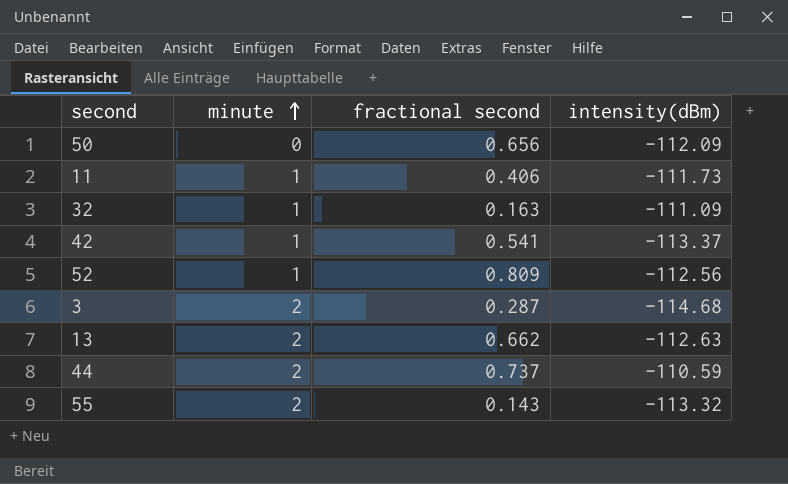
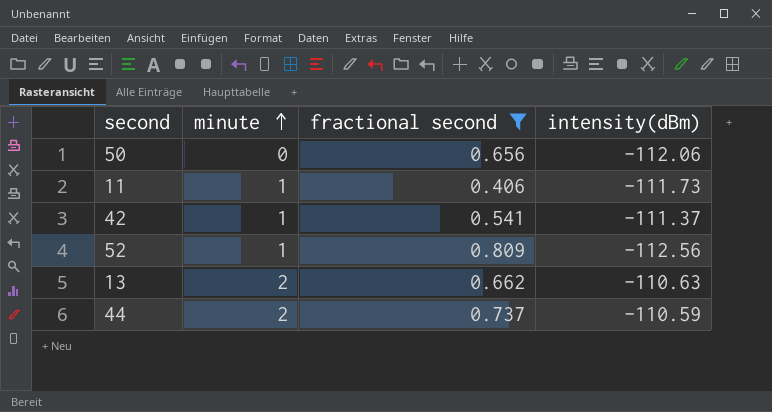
filter: none -> fractional second >= 0.406
50 | intensity(dBm): -112.09 -> -112.06
42 | intensity(dBm): -113.37 -> -111.37
13 | intensity(dBm): -112.63 -> -110.63

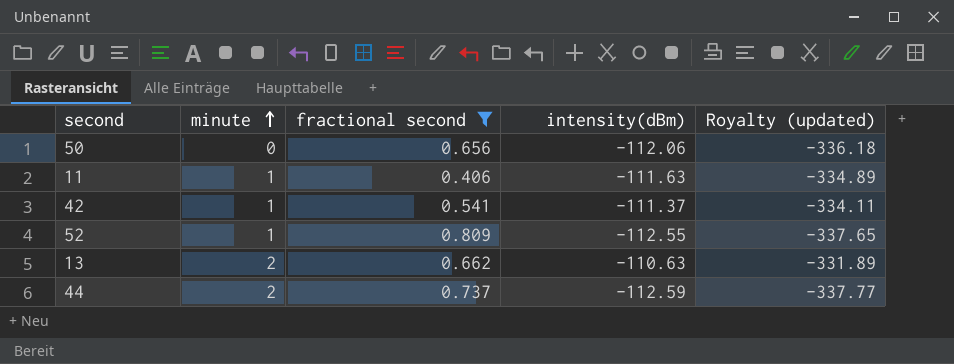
column Royalty (updated) | formula: none -> [intensity(dBm)] * 3
11 | intensity(dBm): -111.73 -> -111.63
52 | intensity(dBm): -112.56 -> -112.55
44 | intensity(dBm): -110.59 -> -112.59

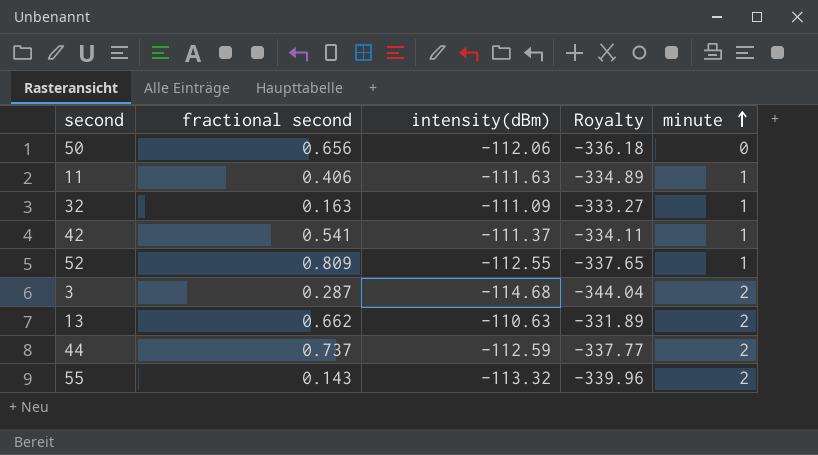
filter: fractional second >= 0.406 -> none
column name: Royalty (updated) -> Royalty
column minute | position: 2 -> 5

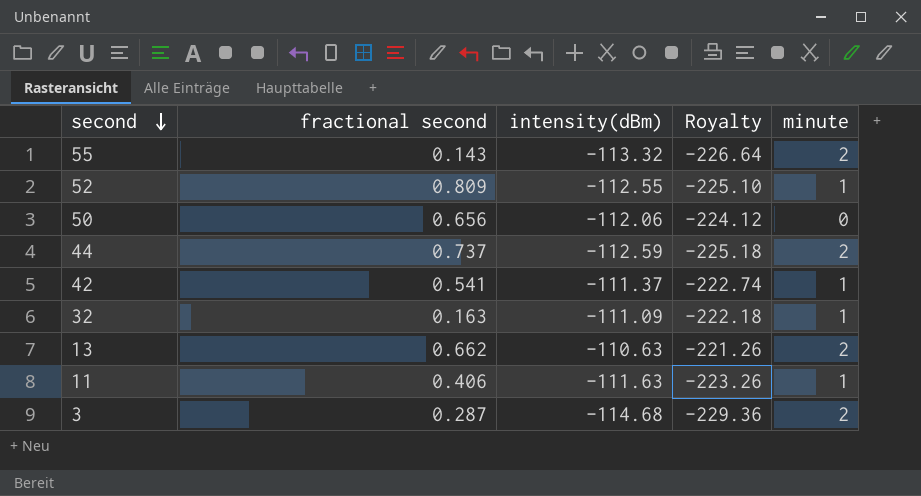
row order: minute ascending -> second descending
column Royalty | formula: [intensity(dBm)] * 3 -> [intensity(dBm)] * 2

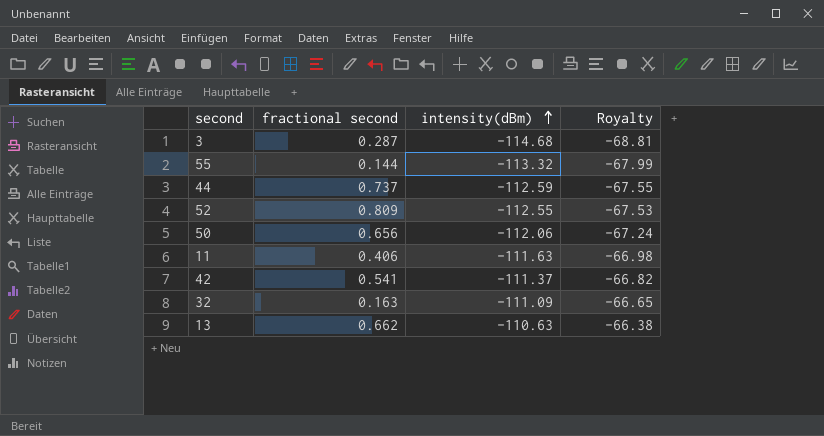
row order: second descending -> intensity(dBm) ascending
column minute | position: 5 -> none
column Royalty | formula: [intensity(dBm)] * 2 -> [intensity(dBm)] * 0.6
55 | fractional second: 0.143 -> 0.144

